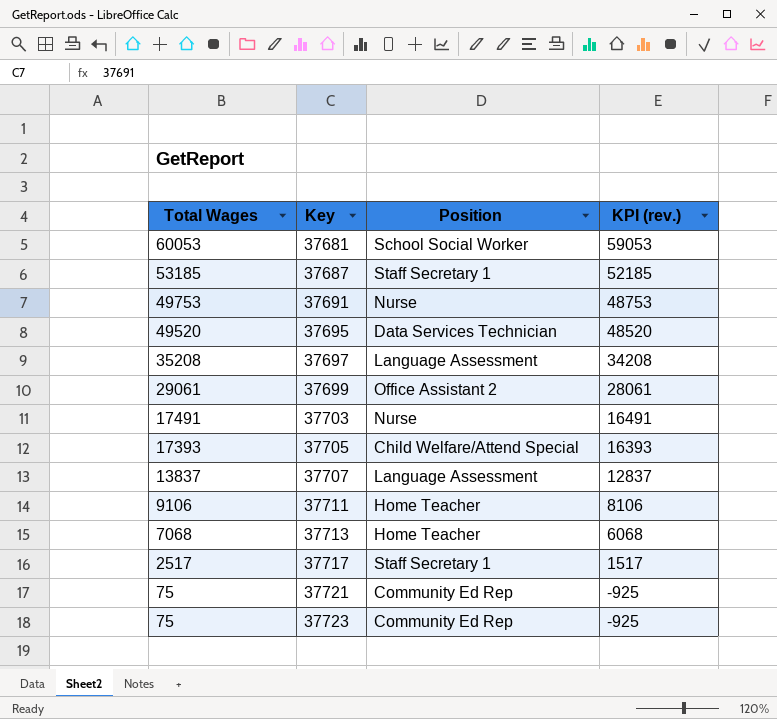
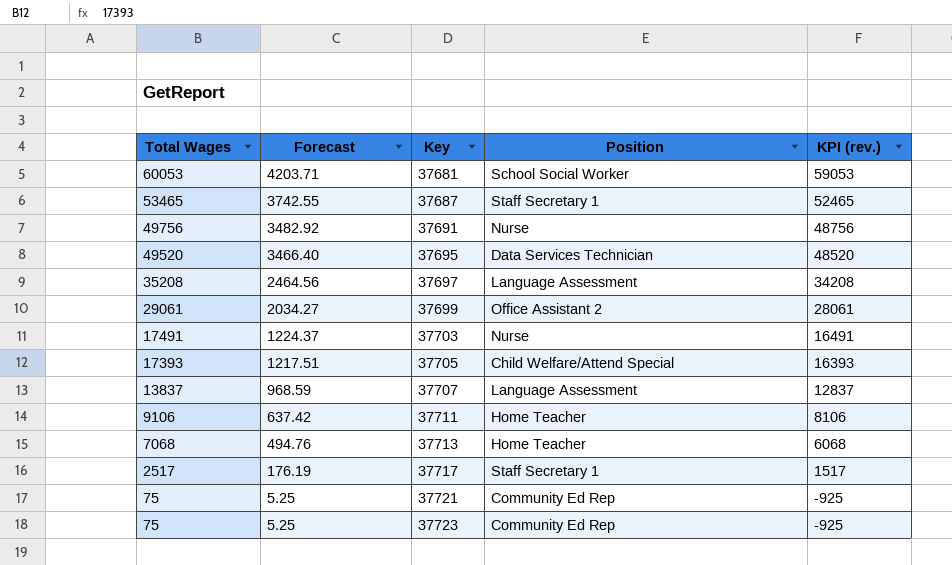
column Forecast | formula: none -> [Total Wages] * 0.07
37687 | Total Wages: 53185 -> 53465
37687 | KPI (rev.): 52185 -> 52465
37691 | Total Wages: 49753 -> 49756
37691 | KPI (rev.): 48753 -> 48756

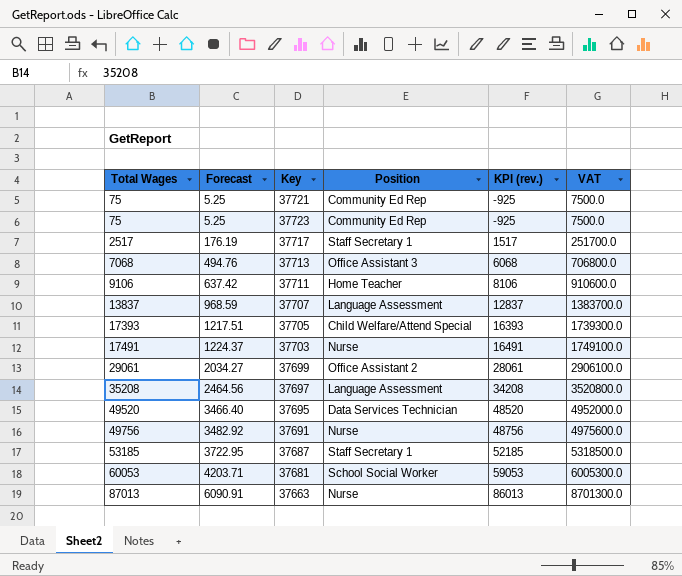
row order: Total Wages descending -> Total Wages ascending
column VAT | formula: none -> [Total Wages] * 100
37713 | Position: Home Teacher -> Office Assistant 3
37687 | Total Wages: 53465 -> 53185
37687 | Forecast: 3742.55 -> 3722.95
37687 | KPI (rev.): 52465 -> 52185
row 37663: none -> 87013 | 6090.91 | Nurse | 86013 | 8701300.0

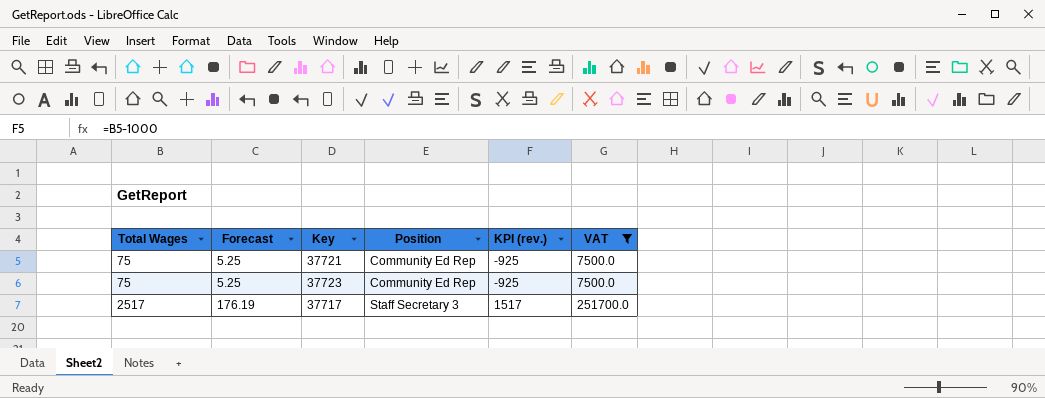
filter: none -> VAT <= 251700.0
37717 | Position: Staff Secretary 1 -> Staff Secretary 3

